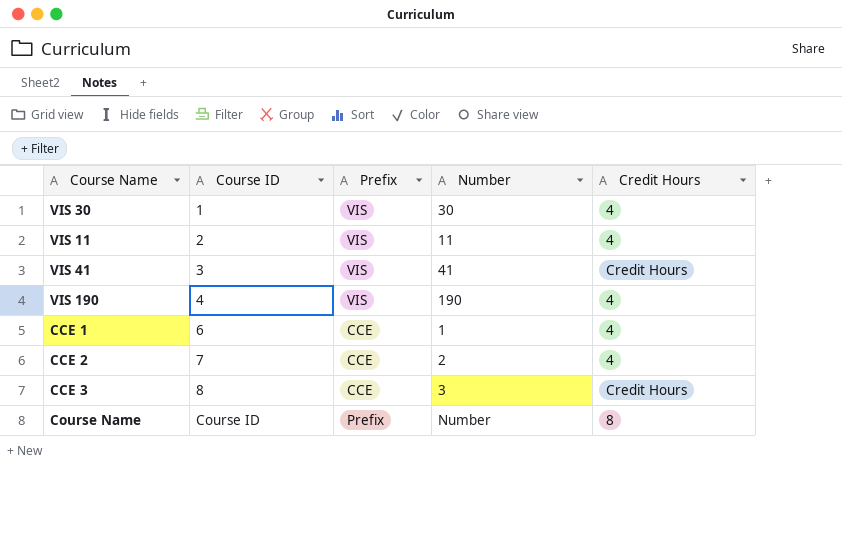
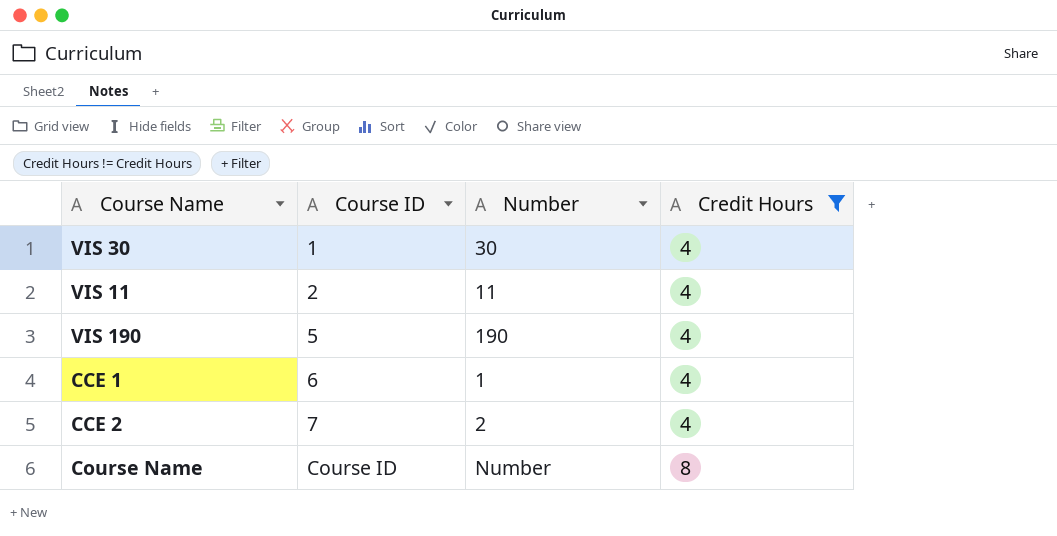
filter: none -> Credit Hours != Credit Hours
column Prefix | position: 3 -> none
VIS 190 | Course ID: 4 -> 5

